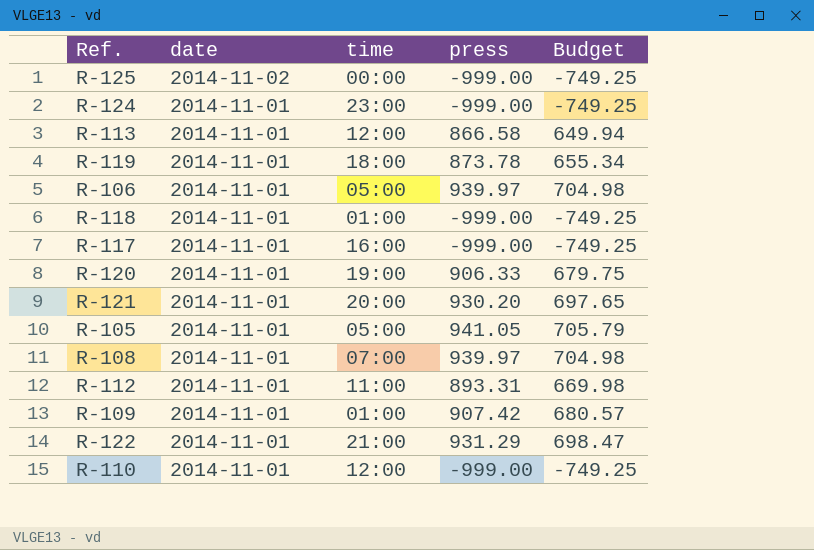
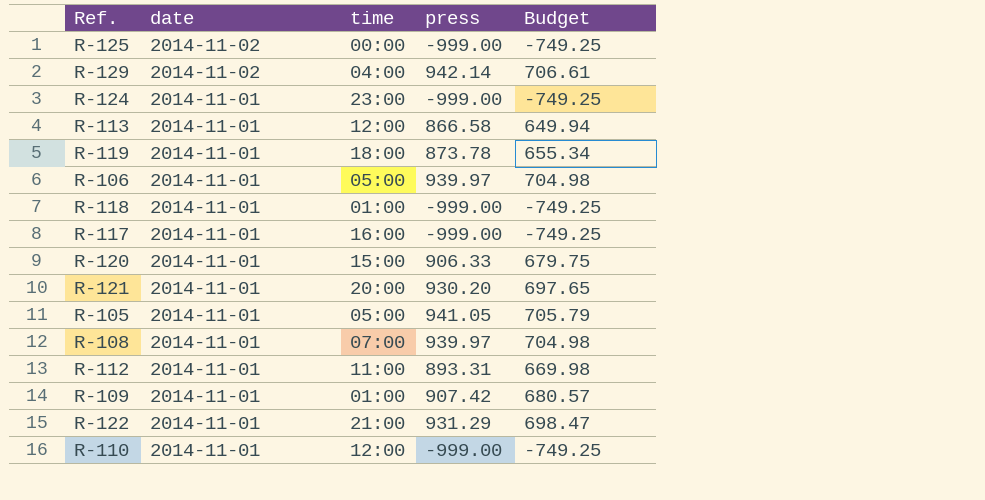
row R-129: none -> 2014-11-02 | 04:00 | 942.14 | 706.61
R-120 | time: 19:00 -> 15:00

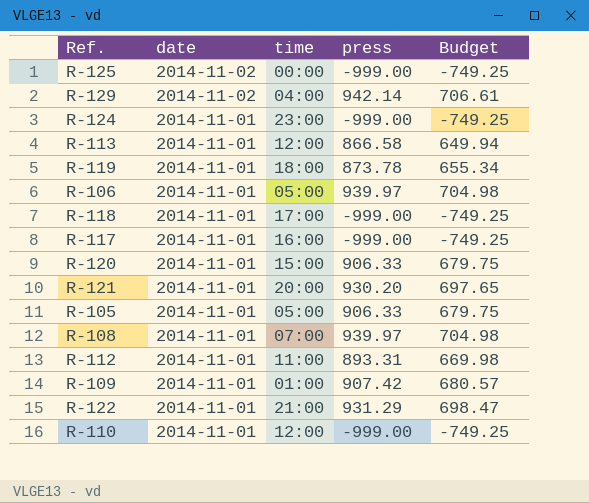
R-118 | time: 01:00 -> 17:00
R-105 | press: 941.05 -> 906.33
R-105 | Budget: 705.79 -> 679.75

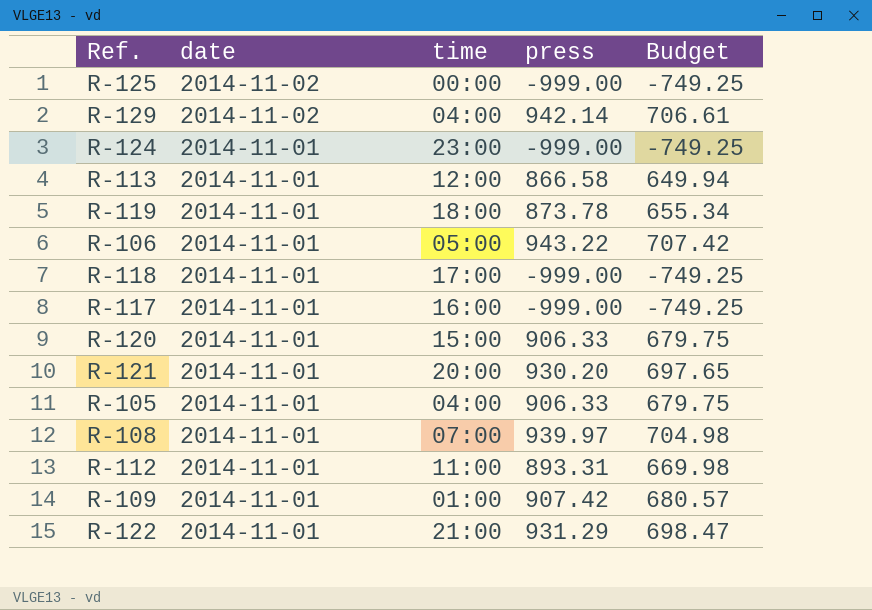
row R-110: 2014-11-01 | 12:00 | -999.00 | -749.25 -> none
R-106 | press: 939.97 -> 943.22
R-106 | Budget: 704.98 -> 707.42
R-105 | time: 05:00 -> 04:00

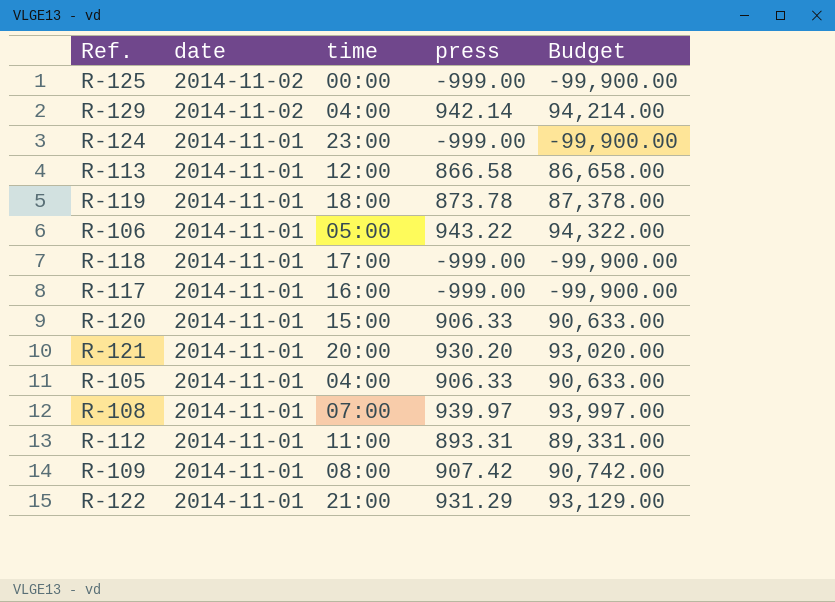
column Budget | formula: [press] * 0.75 -> [press] * 100
R-109 | time: 01:00 -> 08:00

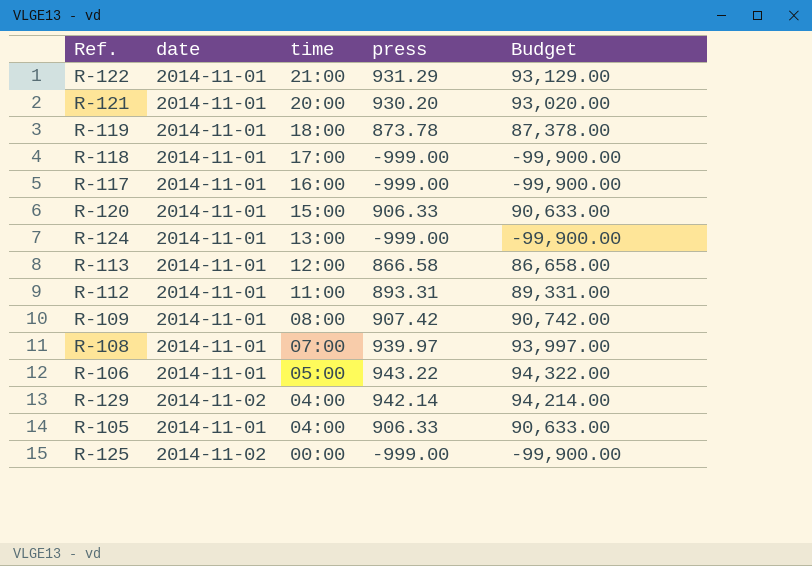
row order: date descending -> time descending
R-124 | time: 23:00 -> 13:00

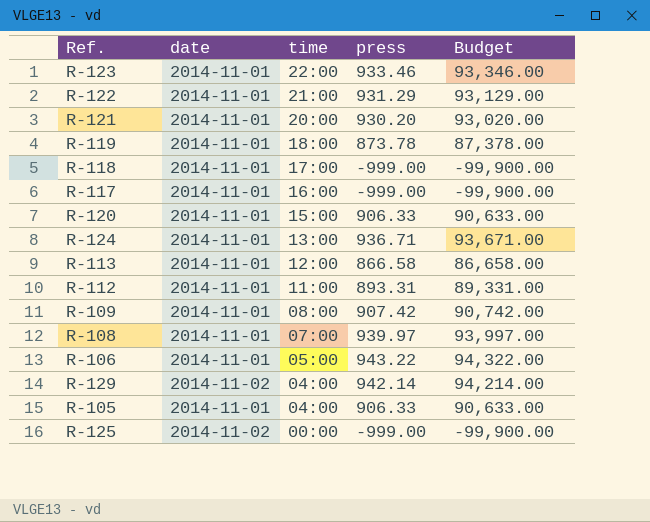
row R-123: none -> 2014-11-01 | 22:00 | 933.46 | 93,346.00
R-124 | press: -999.00 -> 936.71
R-124 | Budget: -99,900.00 -> 93,671.00

